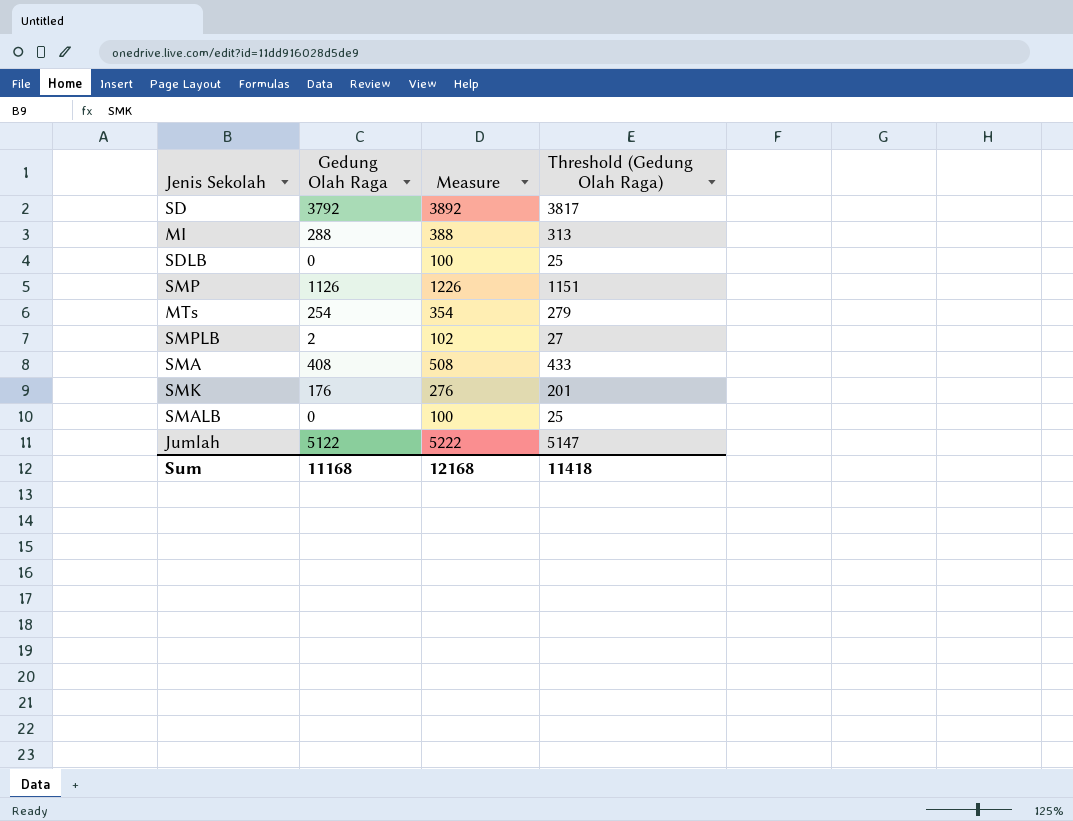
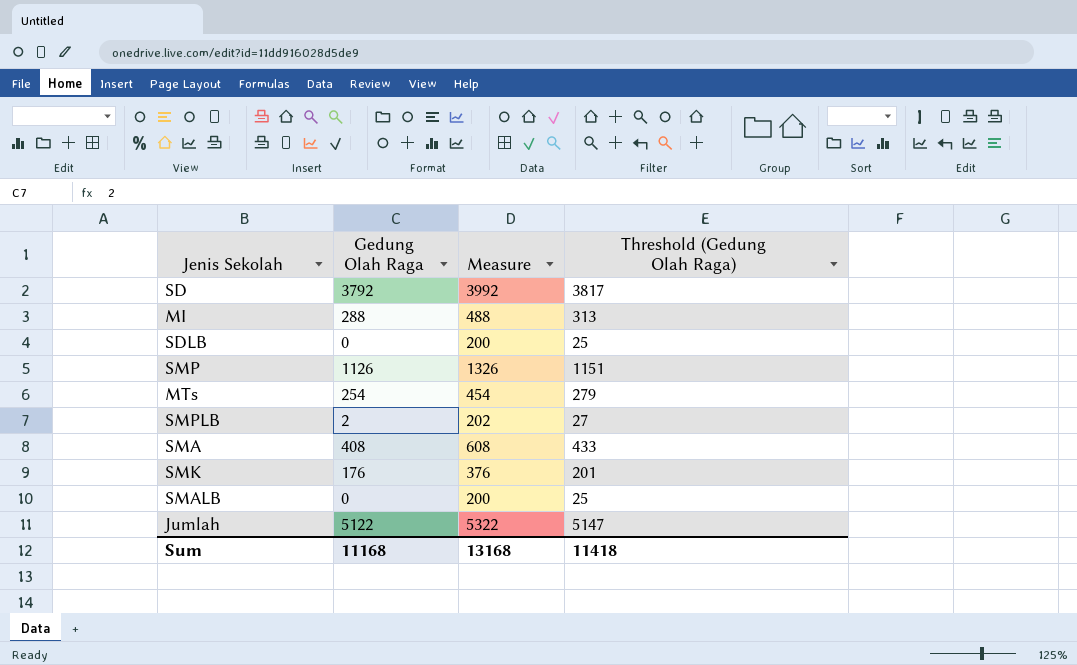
column Measure | formula: [Gedung Olah Raga] + 100 -> [Gedung Olah Raga] + 200
Sum | Measure: 12168 -> 13168

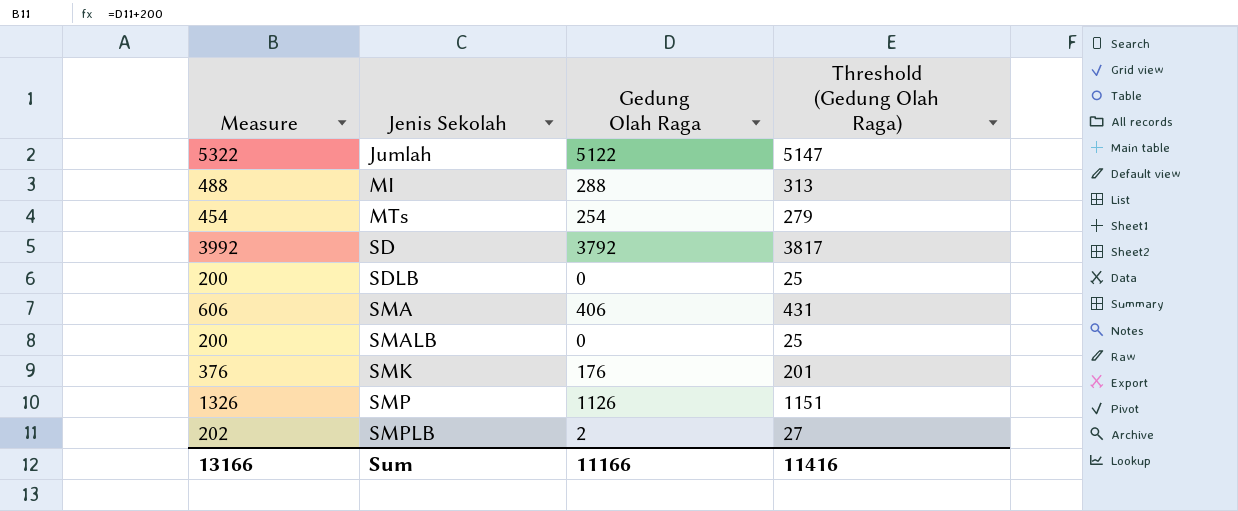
row order: none -> Jenis Sekolah ascending
column Measure | position: 3 -> 1
SMA | Measure: 608 -> 606
SMA | Gedung Olah Raga: 408 -> 406
SMA | Threshold (Gedung Olah Raga): 433 -> 431
Sum | Measure: 13168 -> 13166
Sum | Gedung Olah Raga: 11168 -> 11166
Sum | Threshold (Gedung Olah Raga): 11418 -> 11416

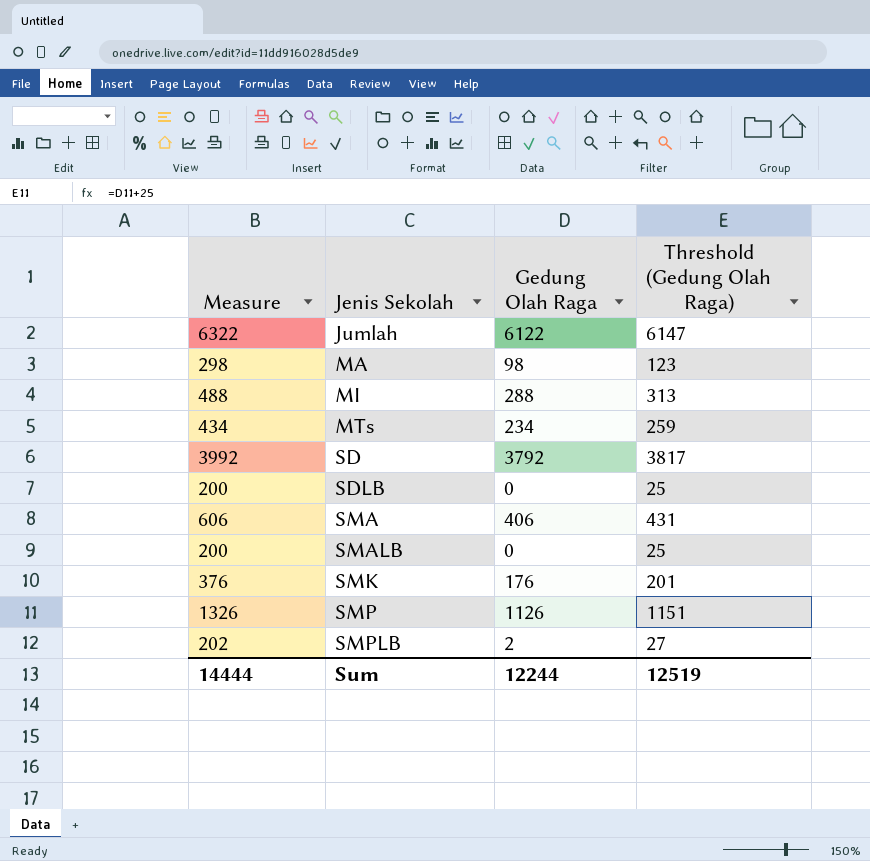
Jumlah | Measure: 5322 -> 6322
Jumlah | Gedung Olah Raga: 5122 -> 6122
Jumlah | Threshold (Gedung Olah Raga): 5147 -> 6147
row MA: none -> 298 | 98 | 123
MTs | Measure: 454 -> 434
MTs | Gedung Olah Raga: 254 -> 234
MTs | Threshold (Gedung Olah Raga): 279 -> 259
Sum | Measure: 13166 -> 14444
Sum | Gedung Olah Raga: 11166 -> 12244
Sum | Threshold (Gedung Olah Raga): 11416 -> 12519

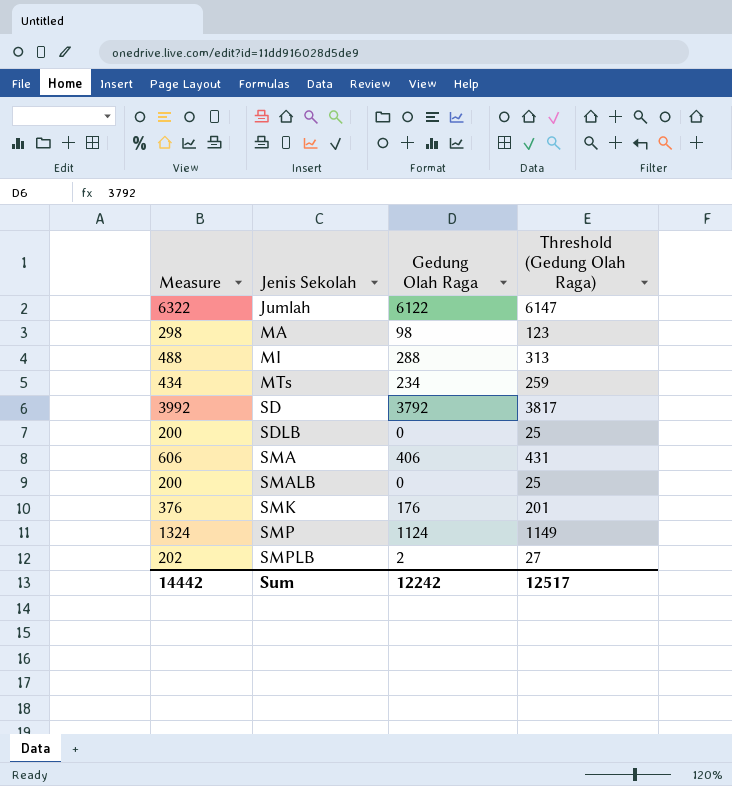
SMP | Measure: 1326 -> 1324
SMP | Gedung Olah Raga: 1126 -> 1124
SMP | Threshold (Gedung Olah Raga): 1151 -> 1149
Sum | Measure: 14444 -> 14442
Sum | Gedung Olah Raga: 12244 -> 12242
Sum | Threshold (Gedung Olah Raga): 12519 -> 12517

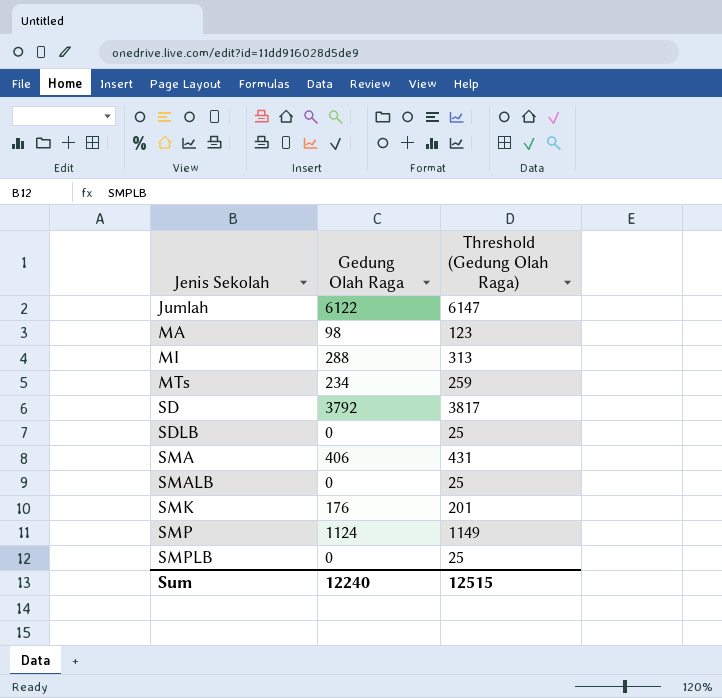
column Measure | formula: [Gedung Olah Raga] + 200 -> none
SMPLB | Gedung Olah Raga: 2 -> 0
SMPLB | Threshold (Gedung Olah Raga): 27 -> 25
Sum | Gedung Olah Raga: 12242 -> 12240
Sum | Threshold (Gedung Olah Raga): 12517 -> 12515

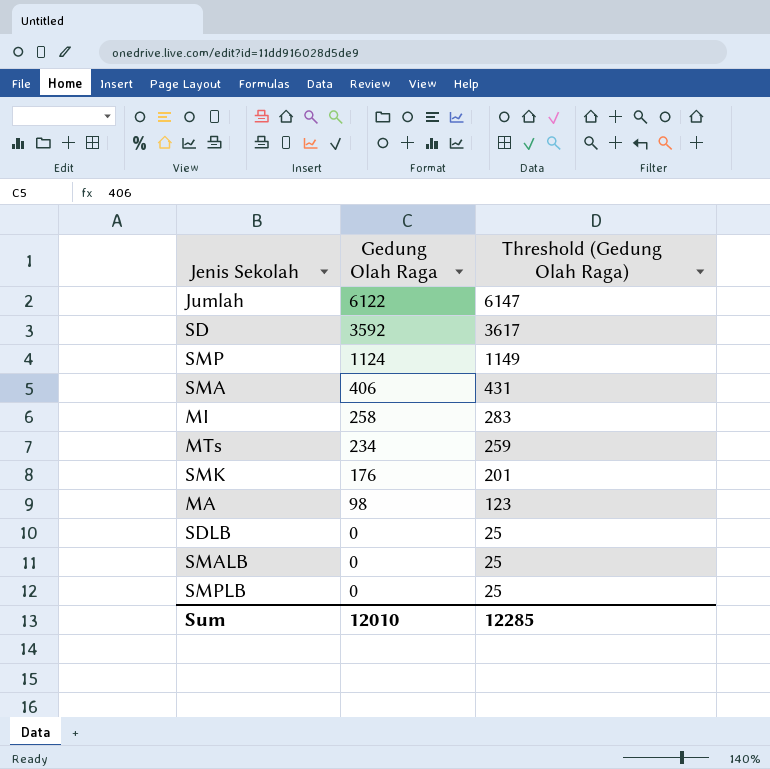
row order: Jenis Sekolah ascending -> Gedung Olah Raga descending
SD | Gedung Olah Raga: 3792 -> 3592
SD | Threshold (Gedung Olah Raga): 3817 -> 3617
MI | Gedung Olah Raga: 288 -> 258
MI | Threshold (Gedung Olah Raga): 313 -> 283
Sum | Gedung Olah Raga: 12240 -> 12010
Sum | Threshold (Gedung Olah Raga): 12515 -> 12285

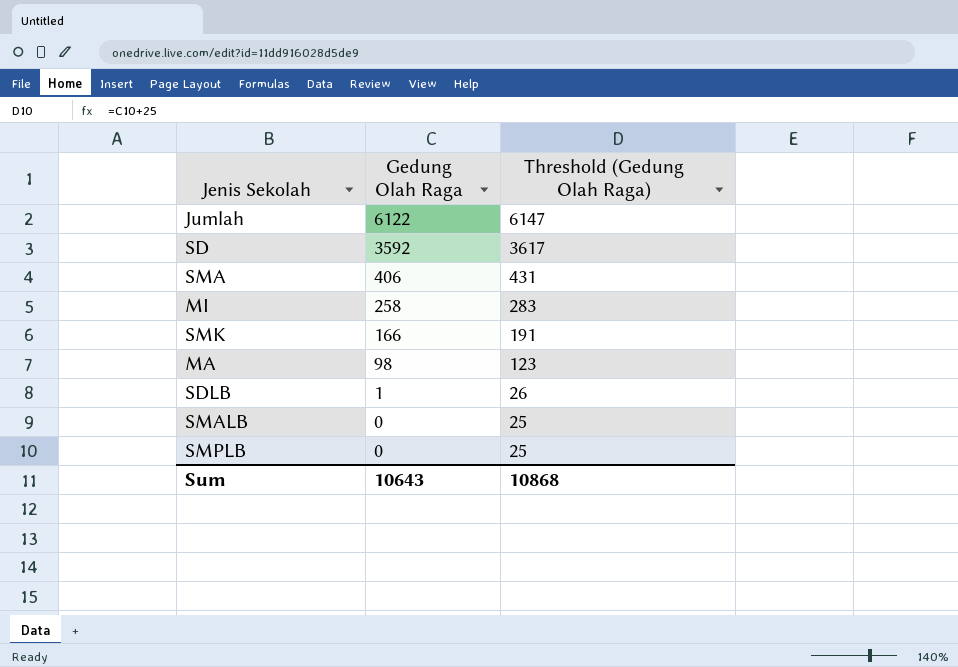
row SMP: 1124 | 1149 -> none
row MTs: 234 | 259 -> none
SMK | Gedung Olah Raga: 176 -> 166
SMK | Threshold (Gedung Olah Raga): 201 -> 191
SDLB | Gedung Olah Raga: 0 -> 1
SDLB | Threshold (Gedung Olah Raga): 25 -> 26
Sum | Gedung Olah Raga: 12010 -> 10643
Sum | Threshold (Gedung Olah Raga): 12285 -> 10868

